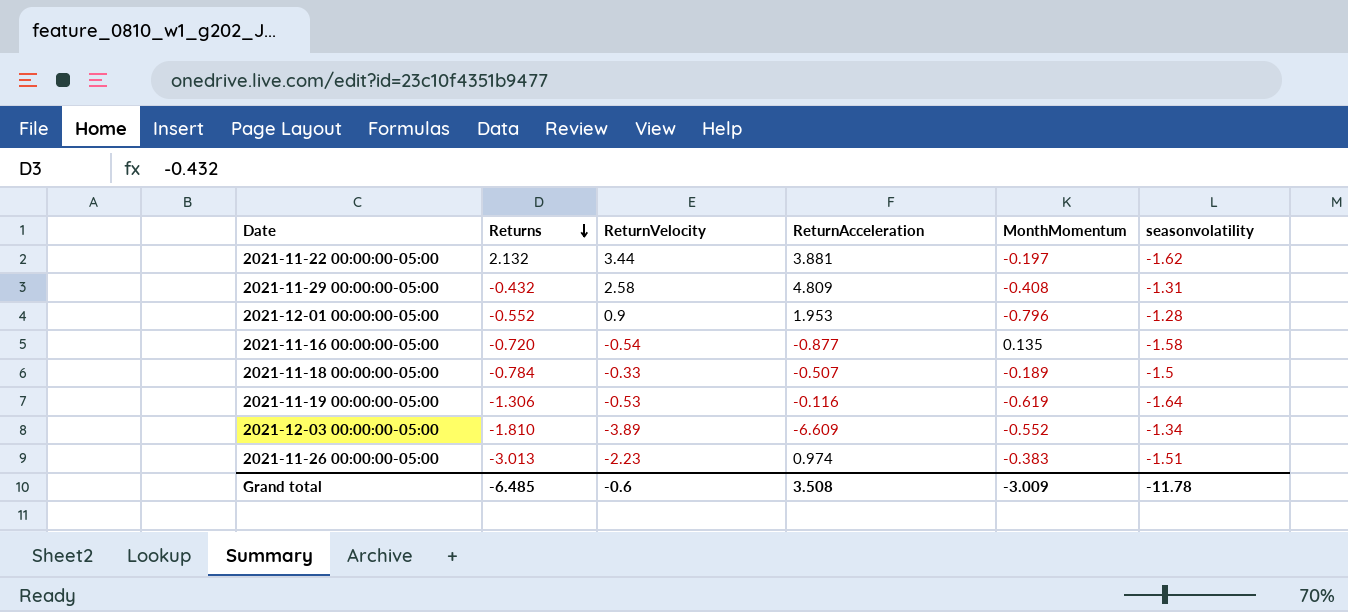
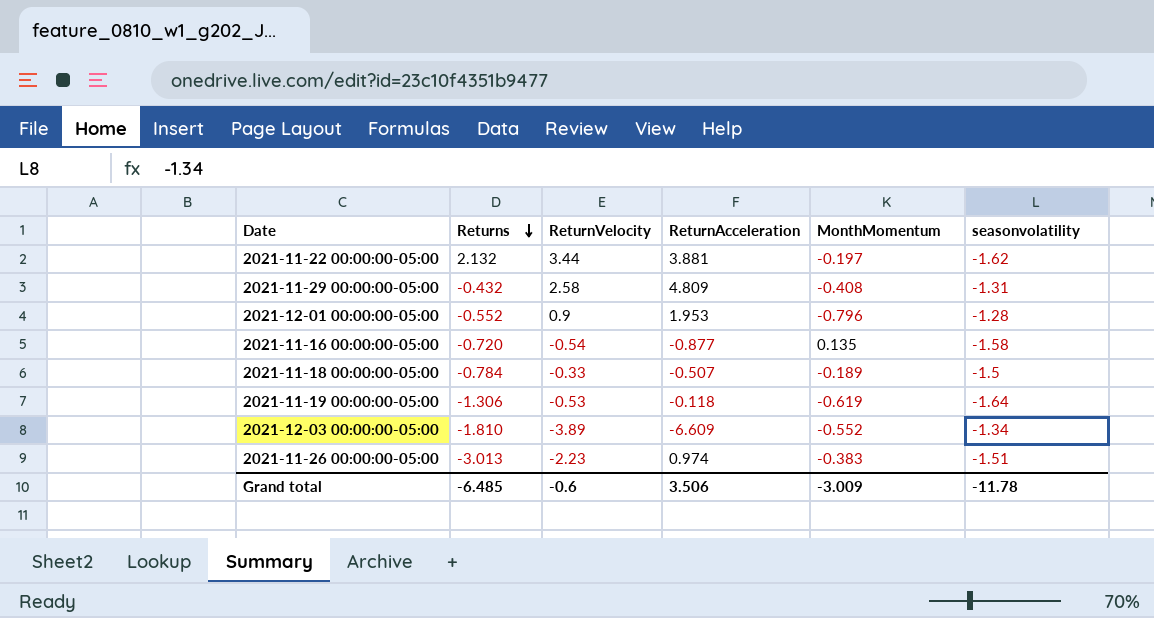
2021-11-19 00:00:00-05:00 | ReturnAcceleration: -0.116 -> -0.118
Grand total | ReturnAcceleration: 3.508 -> 3.506

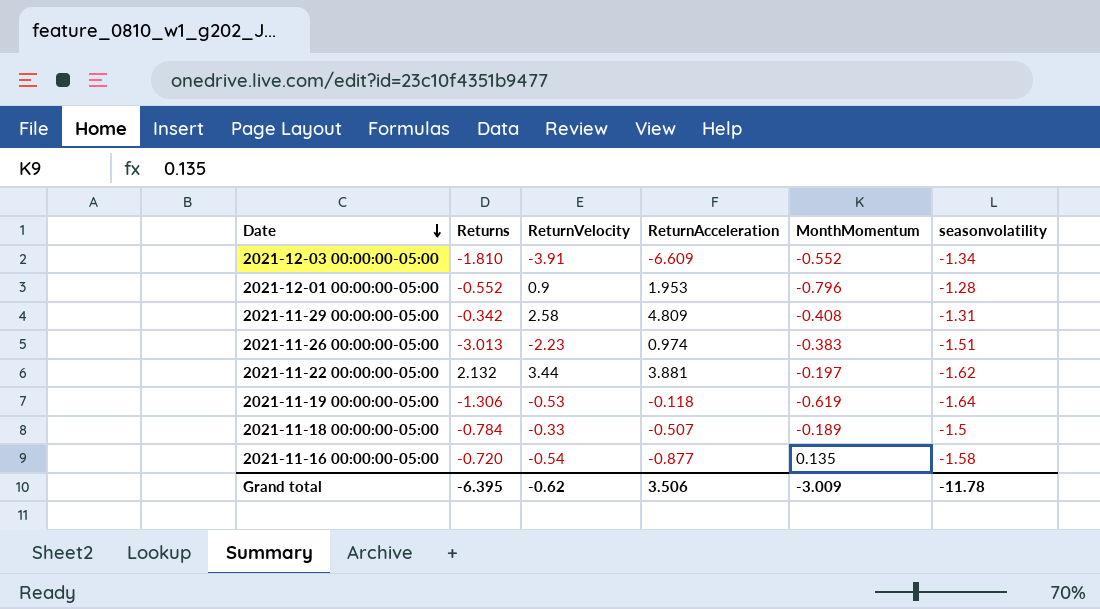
row order: Returns descending -> Date descending
2021-12-03 00:00:00-05:00 | ReturnVelocity: -3.89 -> -3.91
2021-11-29 00:00:00-05:00 | Returns: -0.432 -> -0.342
Grand total | Returns: -6.485 -> -6.395
Grand total | ReturnVelocity: -0.6 -> -0.62

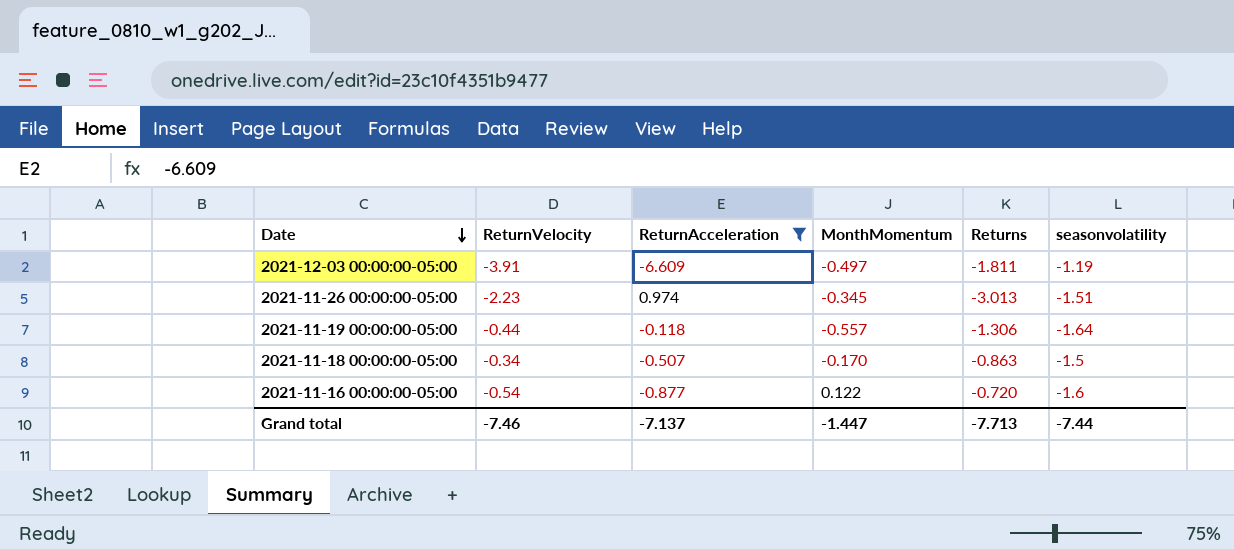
filter: none -> ReturnAcceleration <= 0.974
column Returns | position: 2 -> 5
2021-12-03 00:00:00-05:00 | MonthMomentum: -0.552 -> -0.497
2021-12-03 00:00:00-05:00 | Returns: -1.810 -> -1.811
2021-12-03 00:00:00-05:00 | seasonvolatility: -1.34 -> -1.19
2021-11-26 00:00:00-05:00 | MonthMomentum: -0.383 -> -0.345
2021-11-19 00:00:00-05:00 | ReturnVelocity: -0.53 -> -0.44
2021-11-19 00:00:00-05:00 | MonthMomentum: -0.619 -> -0.557
2021-11-18 00:00:00-05:00 | ReturnVelocity: -0.33 -> -0.34
2021-11-18 00:00:00-05:00 | MonthMomentum: -0.189 -> -0.170
2021-11-18 00:00:00-05:00 | Returns: -0.784 -> -0.863
2021-11-16 00:00:00-05:00 | MonthMomentum: 0.135 -> 0.122
2021-11-16 00:00:00-05:00 | seasonvolatility: -1.58 -> -1.6
Grand total | ReturnVelocity: -0.62 -> -7.46
Grand total | ReturnAcceleration: 3.506 -> -7.137
Grand total | MonthMomentum: -3.009 -> -1.447
Grand total | Returns: -6.395 -> -7.713
Grand total | seasonvolatility: -11.78 -> -7.44

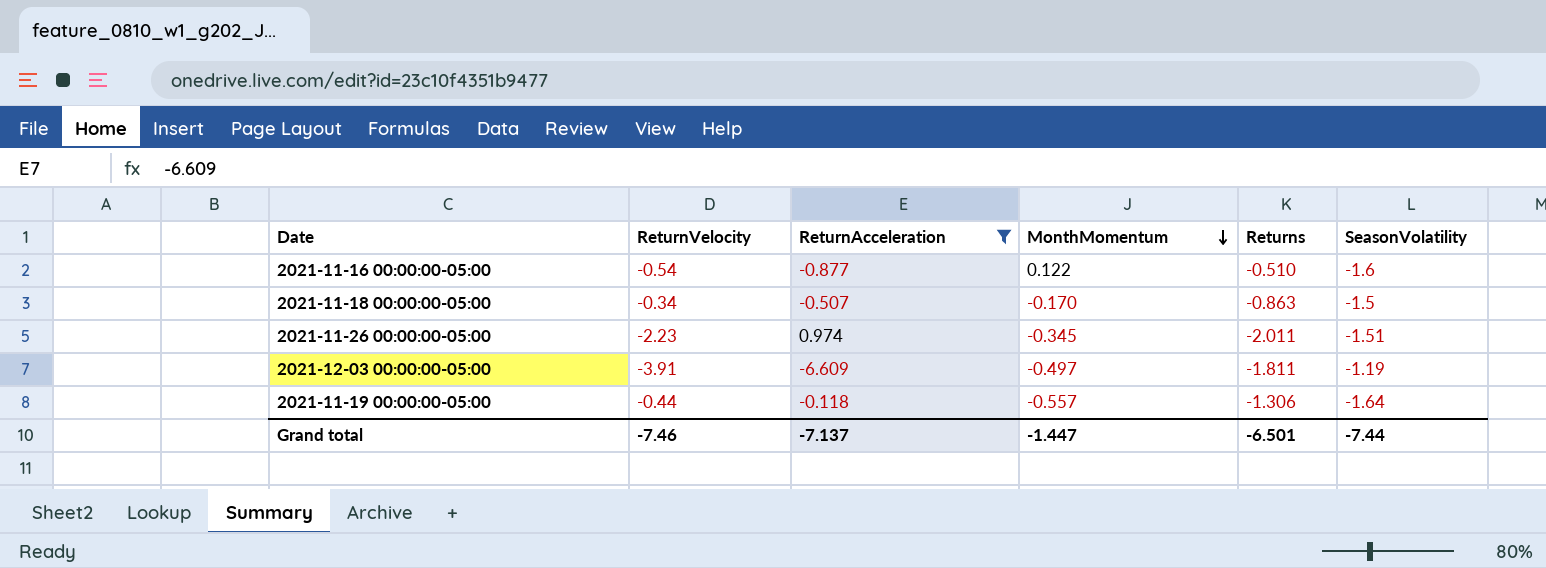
row order: Date descending -> MonthMomentum descending
column name: seasonvolatility -> SeasonVolatility
2021-11-16 00:00:00-05:00 | Returns: -0.720 -> -0.510
2021-11-26 00:00:00-05:00 | Returns: -3.013 -> -2.011
Grand total | Returns: -7.713 -> -6.501

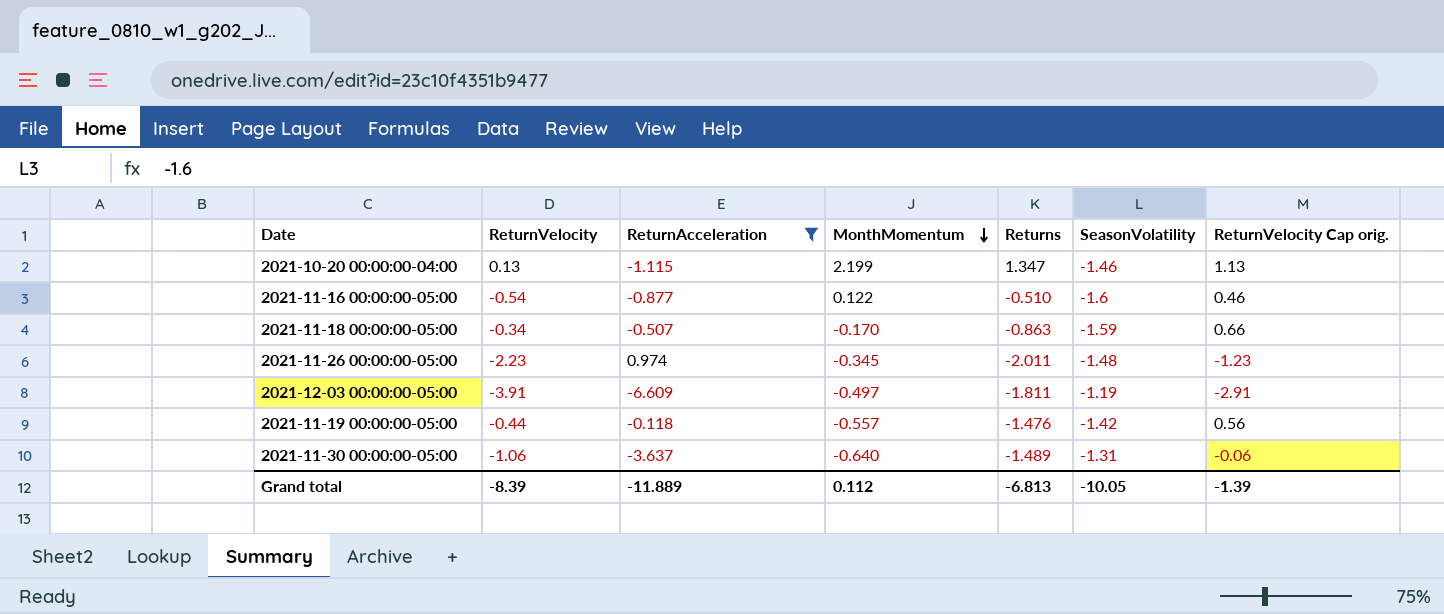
column ReturnVelocity Cap orig. | formula: none -> [ReturnVelocity] + 1
row 2021-10-20 00:00:00-04:00: none -> 0.13 | -1.115 | 2.199 | 1.347 | -1.46 | 1.13
2021-11-18 00:00:00-05:00 | SeasonVolatility: -1.5 -> -1.59
2021-11-26 00:00:00-05:00 | SeasonVolatility: -1.51 -> -1.48
2021-11-19 00:00:00-05:00 | Returns: -1.306 -> -1.476
2021-11-19 00:00:00-05:00 | SeasonVolatility: -1.64 -> -1.42
row 2021-11-30 00:00:00-05:00: none -> -1.06 | -3.637 | -0.640 | -1.489 | -1.31 | -0.06
Grand total | ReturnVelocity: -7.46 -> -8.39
Grand total | ReturnAcceleration: -7.137 -> -11.889
Grand total | MonthMomentum: -1.447 -> 0.112
Grand total | Returns: -6.501 -> -6.813
Grand total | SeasonVolatility: -7.44 -> -10.05

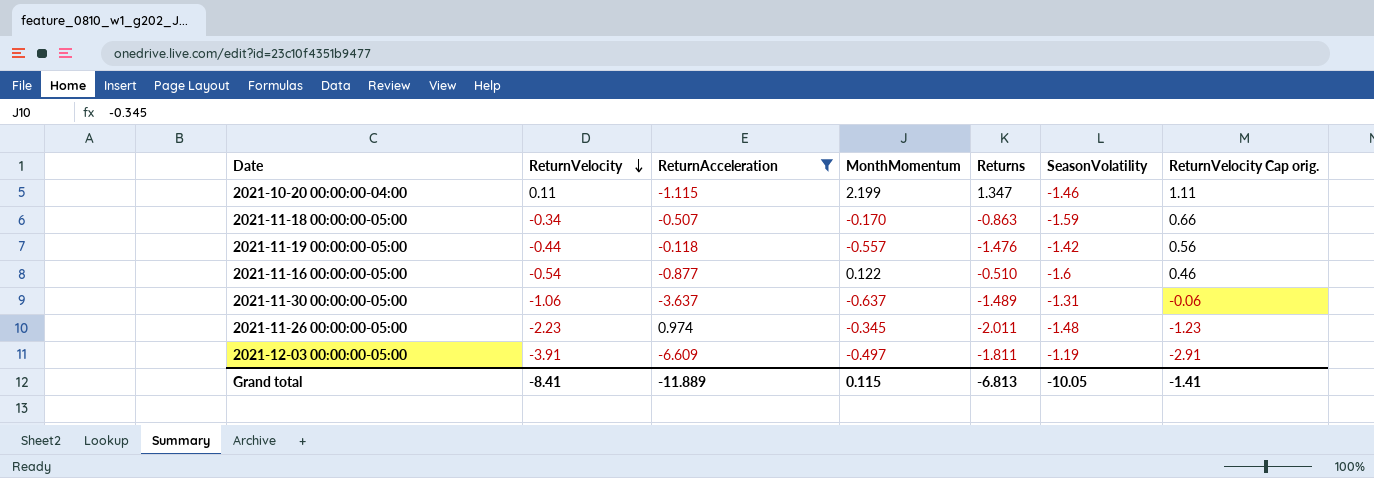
row order: MonthMomentum descending -> ReturnVelocity descending
2021-10-20 00:00:00-04:00 | ReturnVelocity: 0.13 -> 0.11
2021-10-20 00:00:00-04:00 | ReturnVelocity Cap orig.: 1.13 -> 1.11
2021-11-30 00:00:00-05:00 | MonthMomentum: -0.640 -> -0.637
Grand total | ReturnVelocity: -8.39 -> -8.41
Grand total | MonthMomentum: 0.112 -> 0.115
Grand total | ReturnVelocity Cap orig.: -1.39 -> -1.41

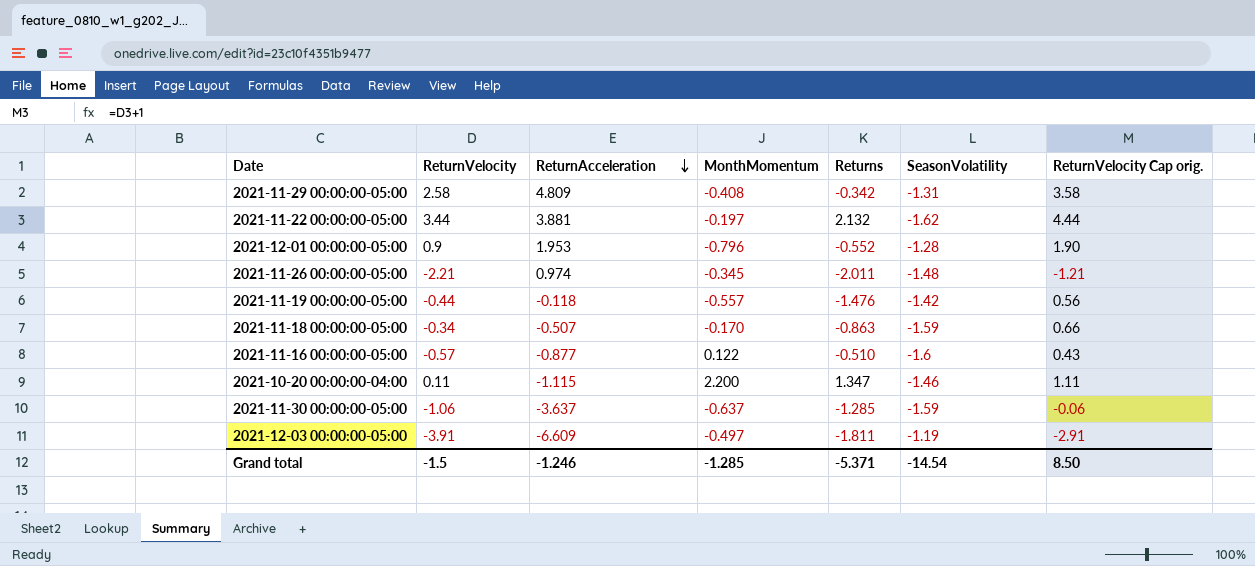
filter: ReturnAcceleration <= 0.974 -> none
row order: ReturnVelocity descending -> ReturnAcceleration descending
2021-11-26 00:00:00-05:00 | ReturnVelocity: -2.23 -> -2.21
2021-11-26 00:00:00-05:00 | ReturnVelocity Cap orig.: -1.23 -> -1.21
2021-11-16 00:00:00-05:00 | ReturnVelocity: -0.54 -> -0.57
2021-11-16 00:00:00-05:00 | ReturnVelocity Cap orig.: 0.46 -> 0.43
2021-10-20 00:00:00-04:00 | MonthMomentum: 2.199 -> 2.200
2021-11-30 00:00:00-05:00 | Returns: -1.489 -> -1.285
2021-11-30 00:00:00-05:00 | SeasonVolatility: -1.31 -> -1.59
Grand total | ReturnVelocity: -8.41 -> -1.5
Grand total | ReturnAcceleration: -11.889 -> -1.246
Grand total | MonthMomentum: 0.115 -> -1.285
Grand total | Returns: -6.813 -> -5.371
Grand total | SeasonVolatility: -10.05 -> -14.54
Grand total | ReturnVelocity Cap orig.: -1.41 -> 8.50

